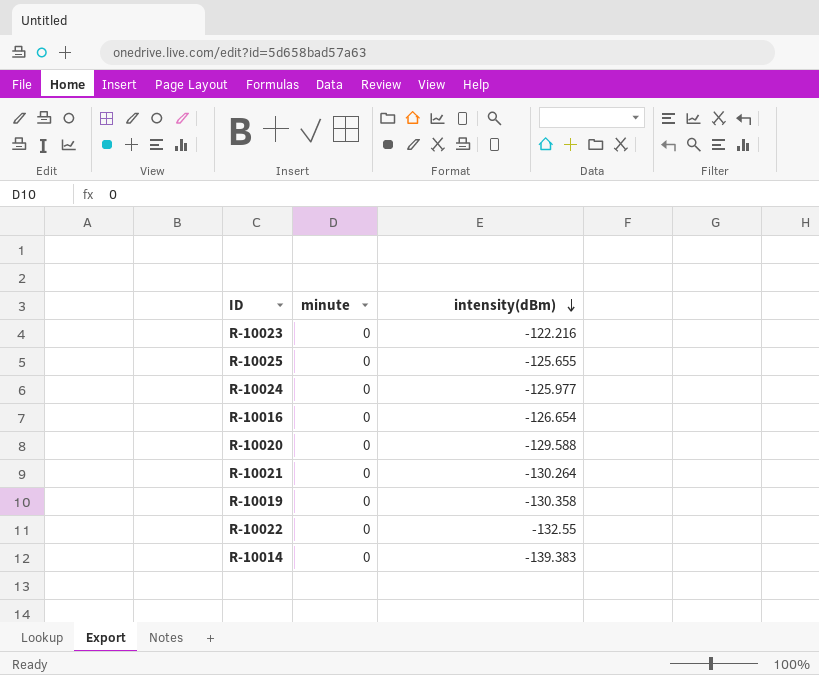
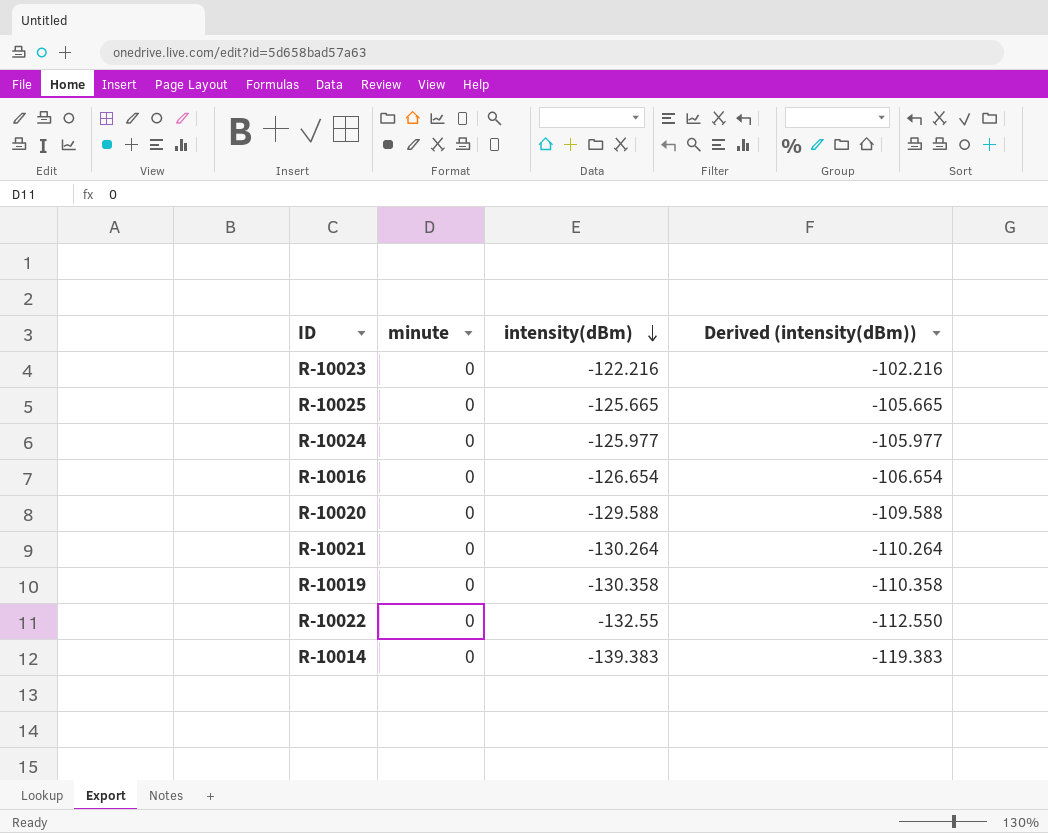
column Derived (intensity(dBm)) | formula: none -> [intensity(dBm)] + 20
R-10025 | intensity(dBm): -125.655 -> -125.665

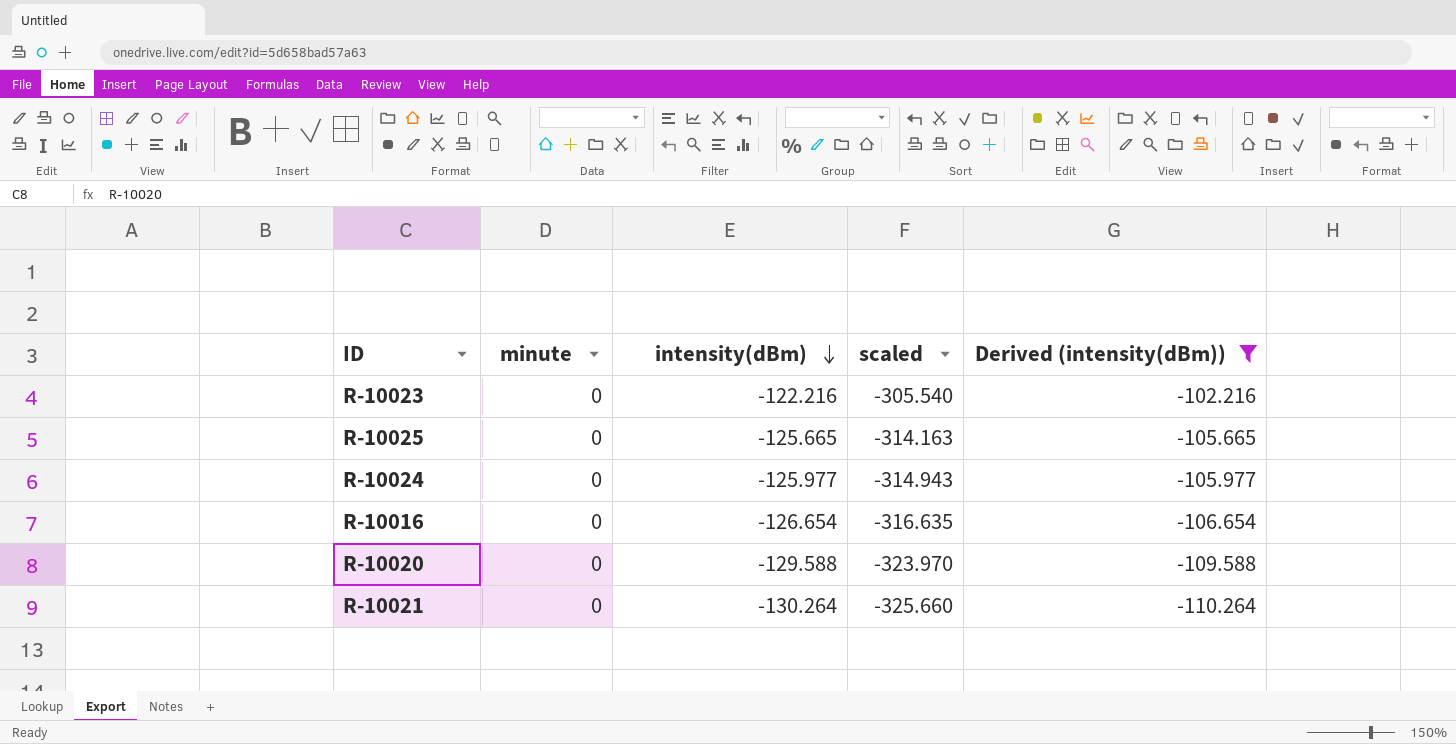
filter: none -> Derived (intensity(dBm)) >= -110.264
column scaled | formula: none -> [intensity(dBm)] * 2.5

